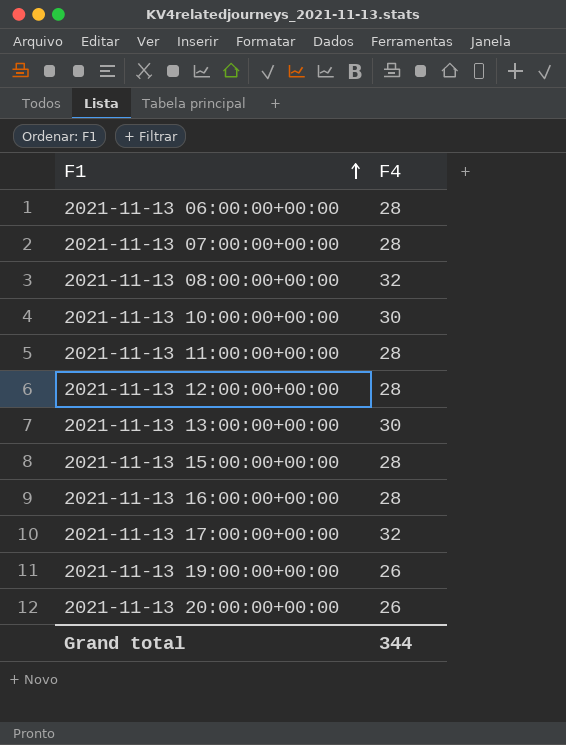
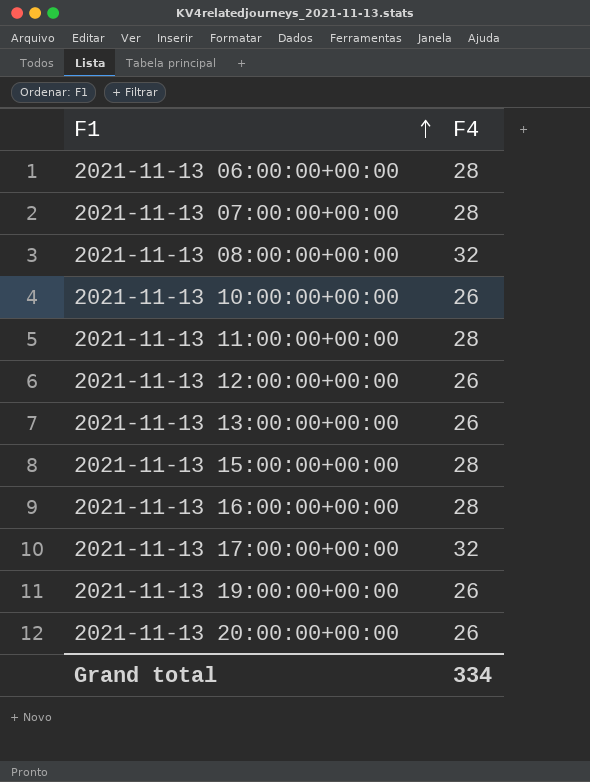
2021-11-13 10:00:00+00:00 | F4: 30 -> 26
2021-11-13 12:00:00+00:00 | F4: 28 -> 26
2021-11-13 13:00:00+00:00 | F4: 30 -> 26
Grand total | F4: 344 -> 334

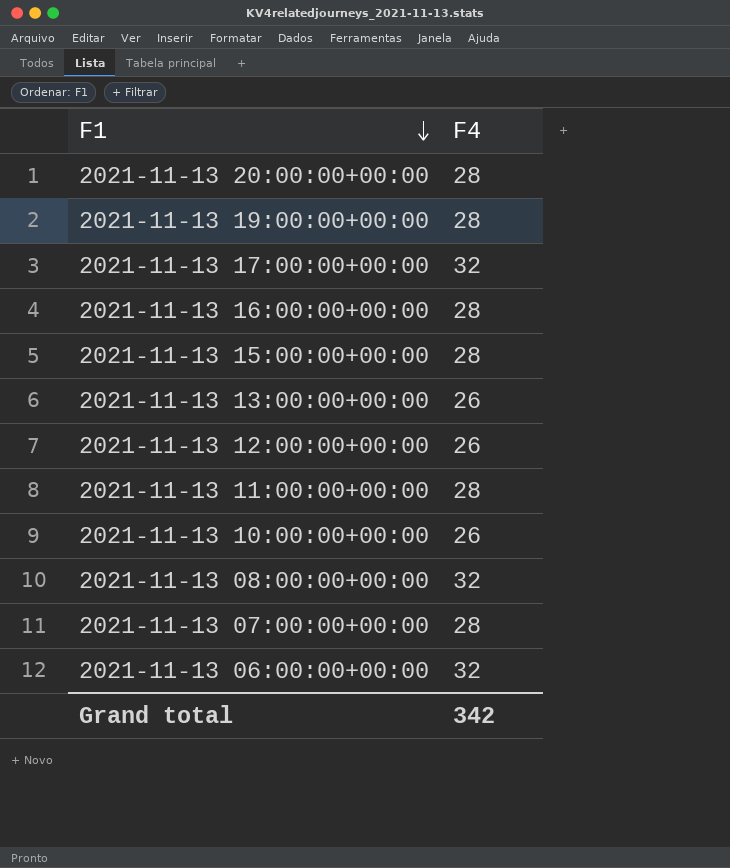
row order: F1 ascending -> F1 descending
2021-11-13 20:00:00+00:00 | F4: 26 -> 28
2021-11-13 19:00:00+00:00 | F4: 26 -> 28
2021-11-13 06:00:00+00:00 | F4: 28 -> 32
Grand total | F4: 334 -> 342

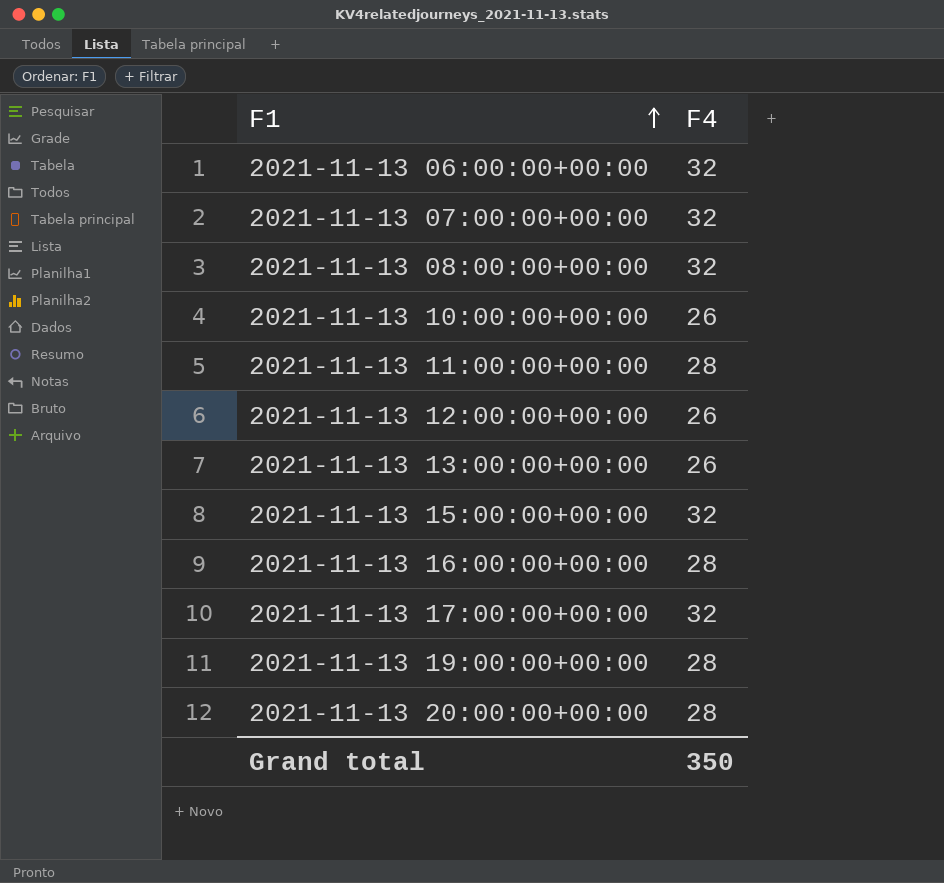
row order: F1 descending -> F1 ascending
2021-11-13 07:00:00+00:00 | F4: 28 -> 32
2021-11-13 15:00:00+00:00 | F4: 28 -> 32
Grand total | F4: 342 -> 350

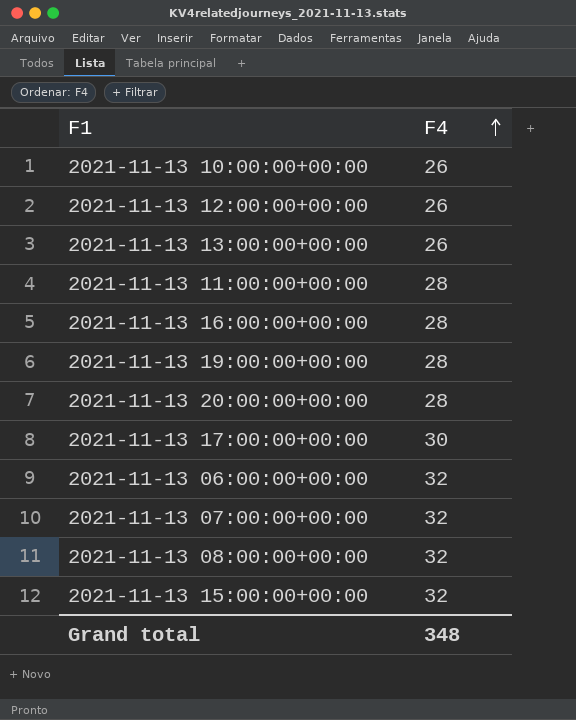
row order: F1 ascending -> F4 ascending
2021-11-13 17:00:00+00:00 | F4: 32 -> 30
Grand total | F4: 350 -> 348

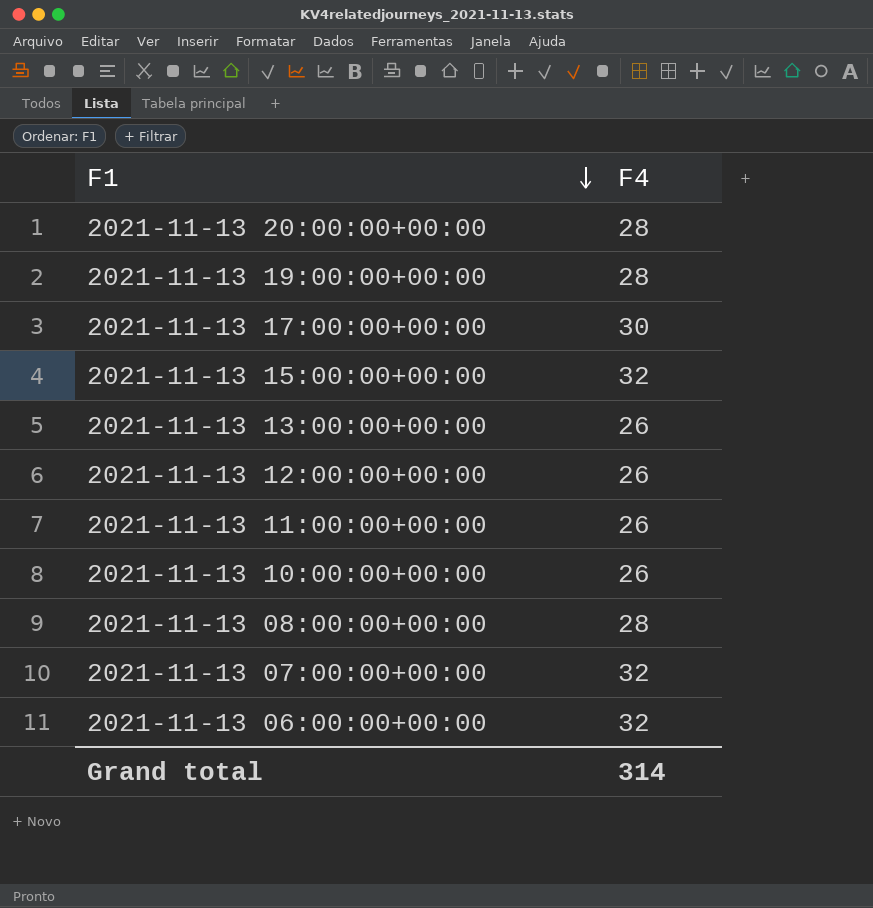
row order: F4 ascending -> F1 descending
row 2021-11-13 16:00:00+00:00: 28 -> none
2021-11-13 11:00:00+00:00 | F4: 28 -> 26
2021-11-13 08:00:00+00:00 | F4: 32 -> 28
Grand total | F4: 348 -> 314

